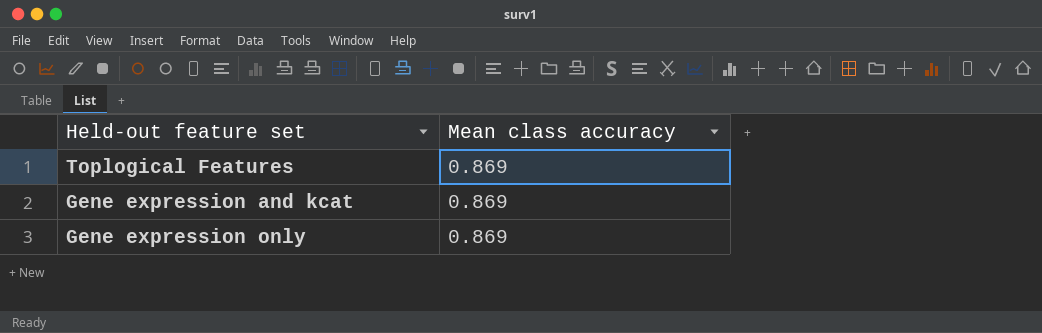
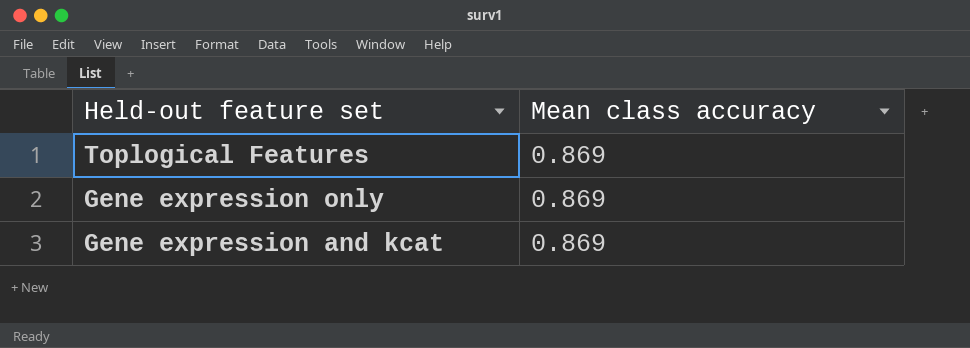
row order: none -> Held-out feature set descending

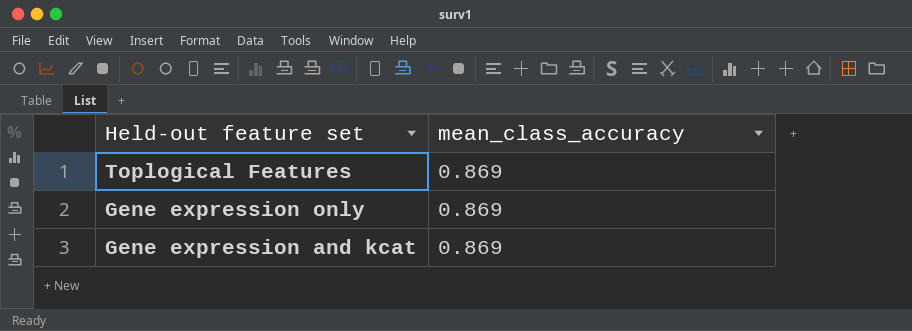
column name: Mean class accuracy -> mean_class_accuracy

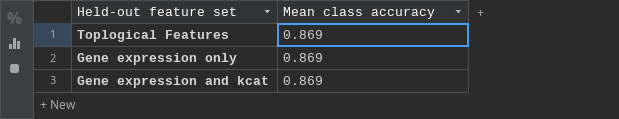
column name: mean_class_accuracy -> Mean class accuracy

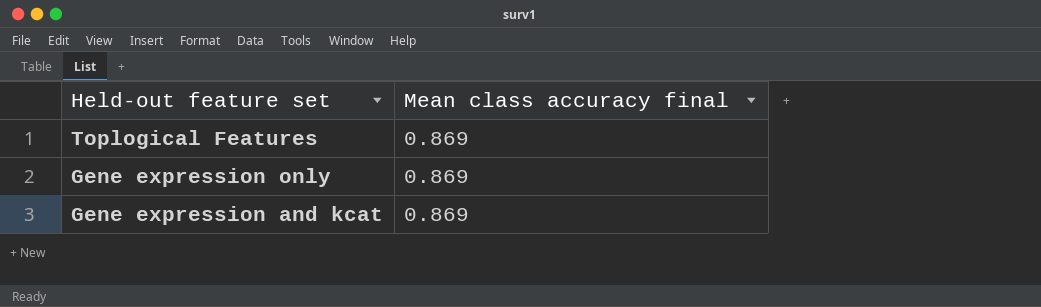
column name: Mean class accuracy -> Mean class accuracy final

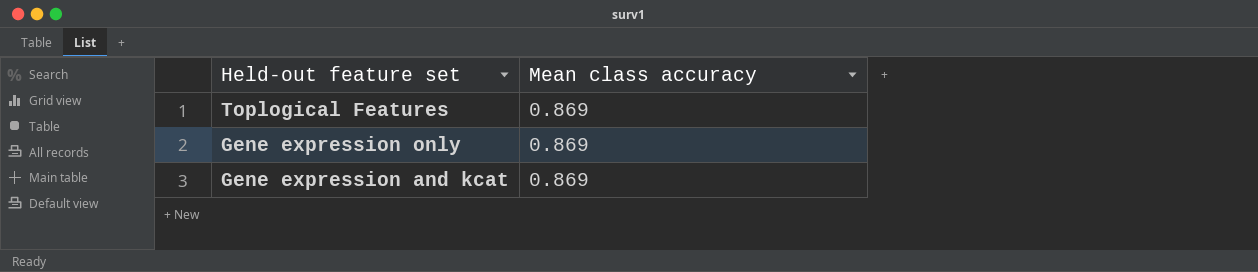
column name: Mean class accuracy final -> Mean class accuracy

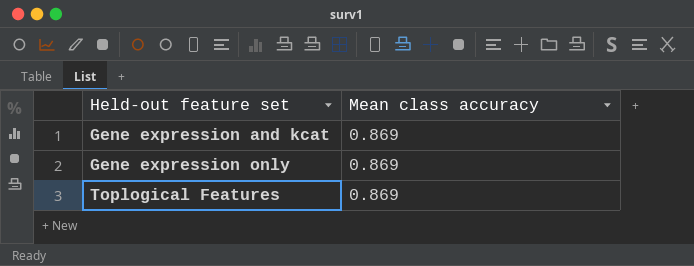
row order: Held-out feature set descending -> Held-out feature set ascending

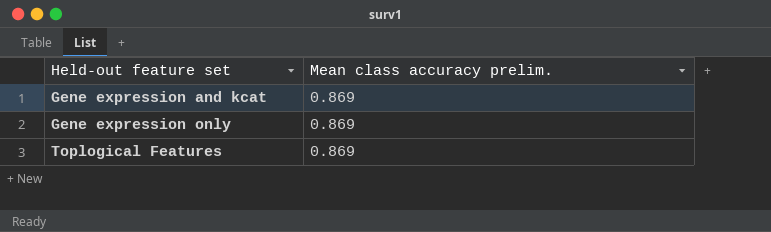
column name: Mean class accuracy -> Mean class accuracy prelim.

